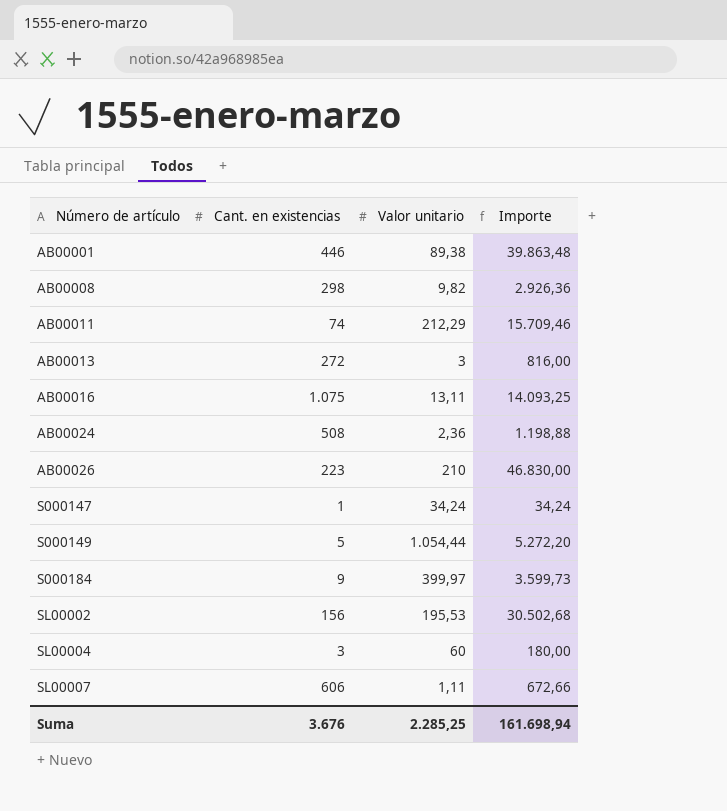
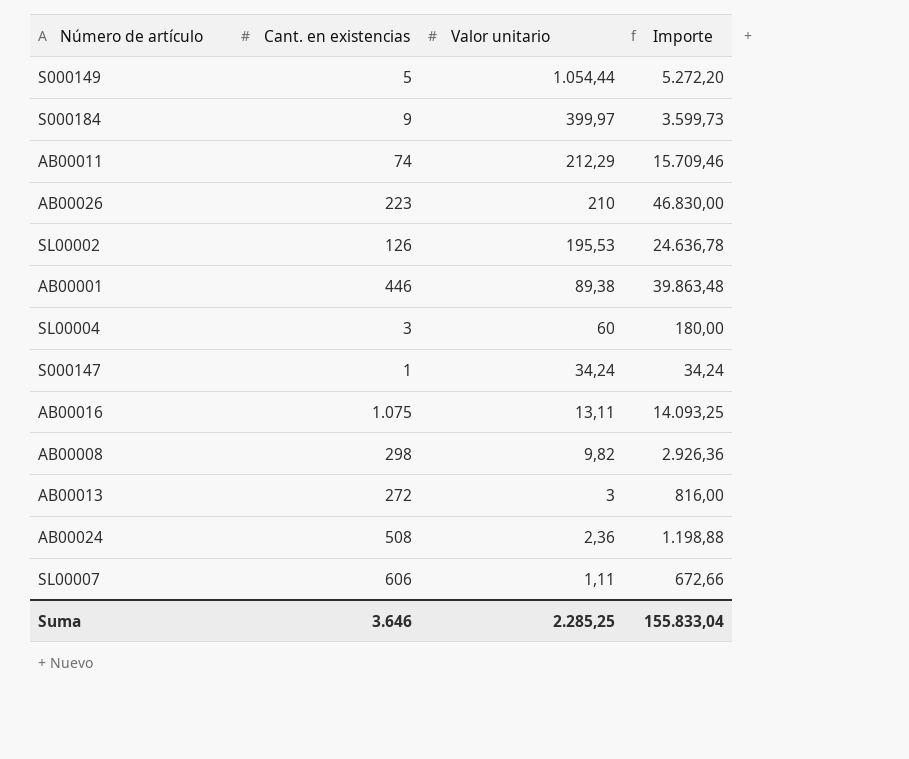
row order: Número de artículo ascending -> Valor unitario descending
SL00002 | Cant. en existencias: 156 -> 126
SL00002 | Importe: 30.502,68 -> 24.636,78
Suma | Cant. en existencias: 3.676 -> 3.646
Suma | Importe: 161.698,94 -> 155.833,04

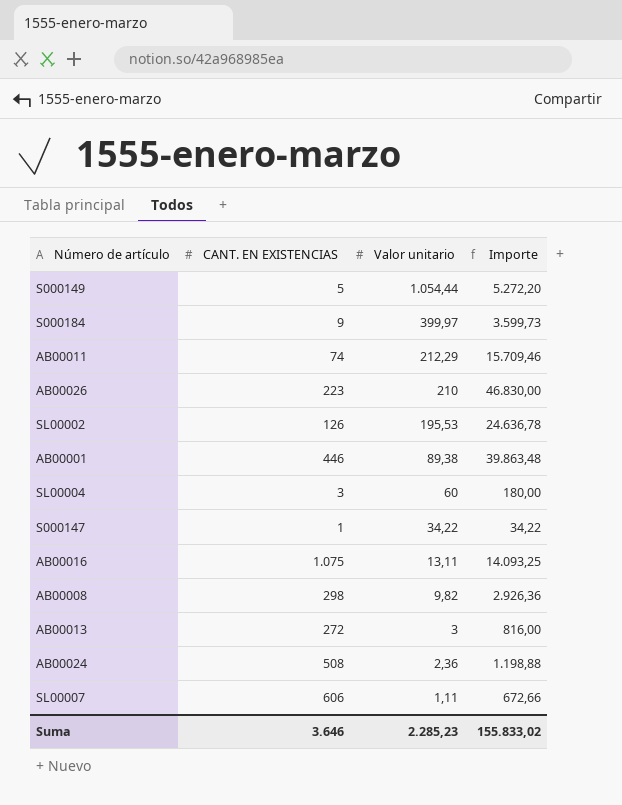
column name: Cant. en existencias -> CANT. EN EXISTENCIAS
S000147 | Valor unitario: 34,24 -> 34,22
S000147 | Importe: 34,24 -> 34,22
Suma | Valor unitario: 2.285,25 -> 2.285,23
Suma | Importe: 155.833,04 -> 155.833,02

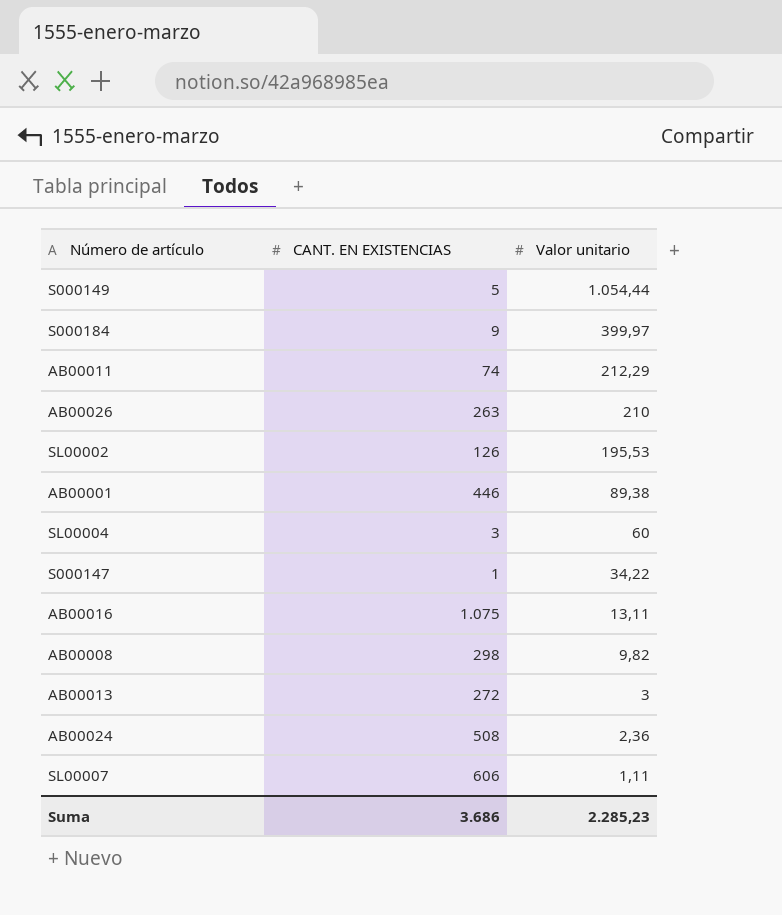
column Importe | formula: [CANT. EN EXISTENCIAS] * [Valor unitario] -> none
AB00026 | CANT. EN EXISTENCIAS: 223 -> 263
Suma | CANT. EN EXISTENCIAS: 3.646 -> 3.686

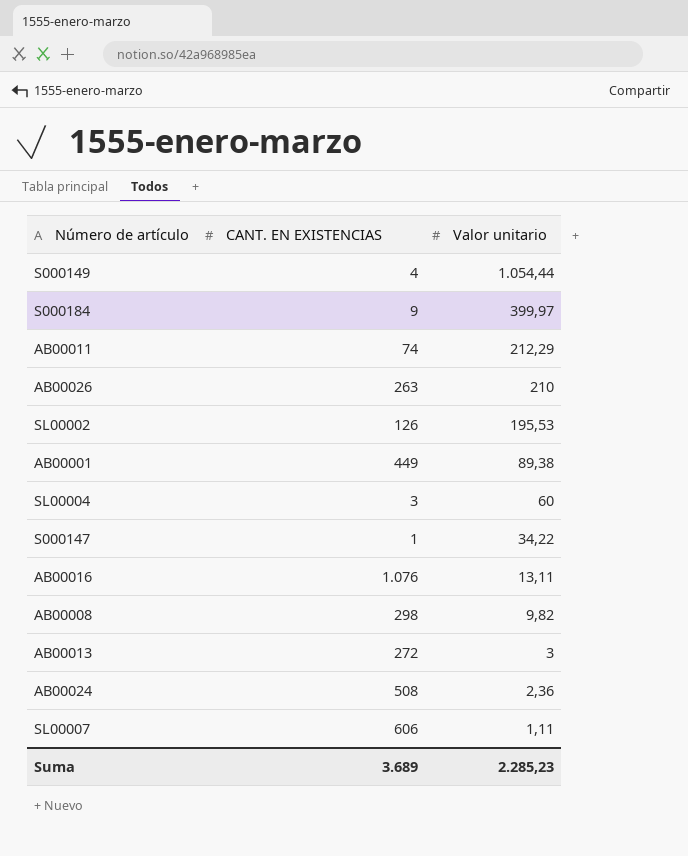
S000149 | CANT. EN EXISTENCIAS: 5 -> 4
AB00001 | CANT. EN EXISTENCIAS: 446 -> 449
AB00016 | CANT. EN EXISTENCIAS: 1.075 -> 1.076
Suma | CANT. EN EXISTENCIAS: 3.686 -> 3.689

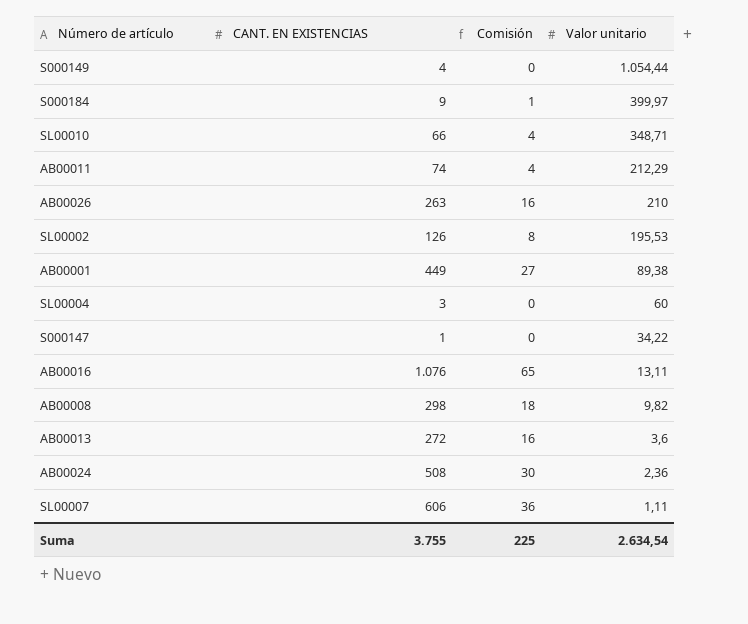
column Comisión | formula: none -> [CANT. EN EXISTENCIAS] * 0,06
row SL00010: none -> 66 | 4 | 348,71
AB00013 | Valor unitario: 3 -> 3,6
Suma | CANT. EN EXISTENCIAS: 3.689 -> 3.755
Suma | Valor unitario: 2.285,23 -> 2.634,54

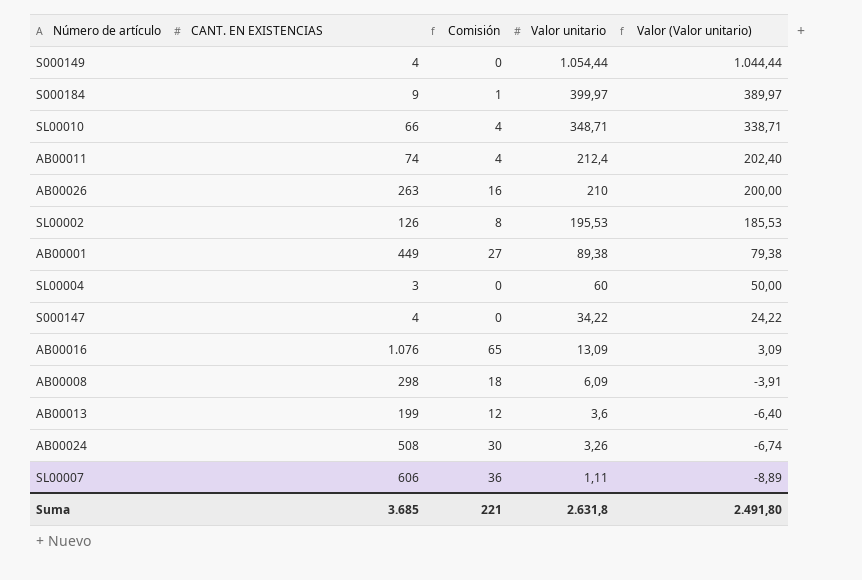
column Valor (Valor unitario) | formula: none -> [Valor unitario] - 10
AB00011 | Valor unitario: 212,29 -> 212,4
S000147 | CANT. EN EXISTENCIAS: 1 -> 4
AB00016 | Valor unitario: 13,11 -> 13,09
AB00008 | Valor unitario: 9,82 -> 6,09
AB00013 | CANT. EN EXISTENCIAS: 272 -> 199
AB00013 | Comisión: 16 -> 12
AB00024 | Valor unitario: 2,36 -> 3,26
Suma | CANT. EN EXISTENCIAS: 3.755 -> 3.685
Suma | Comisión: 225 -> 221
Suma | Valor unitario: 2.634,54 -> 2.631,8

